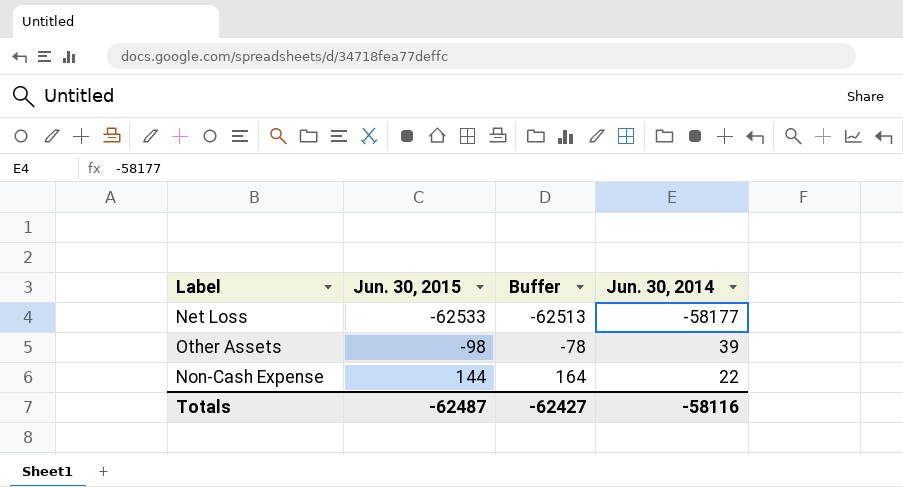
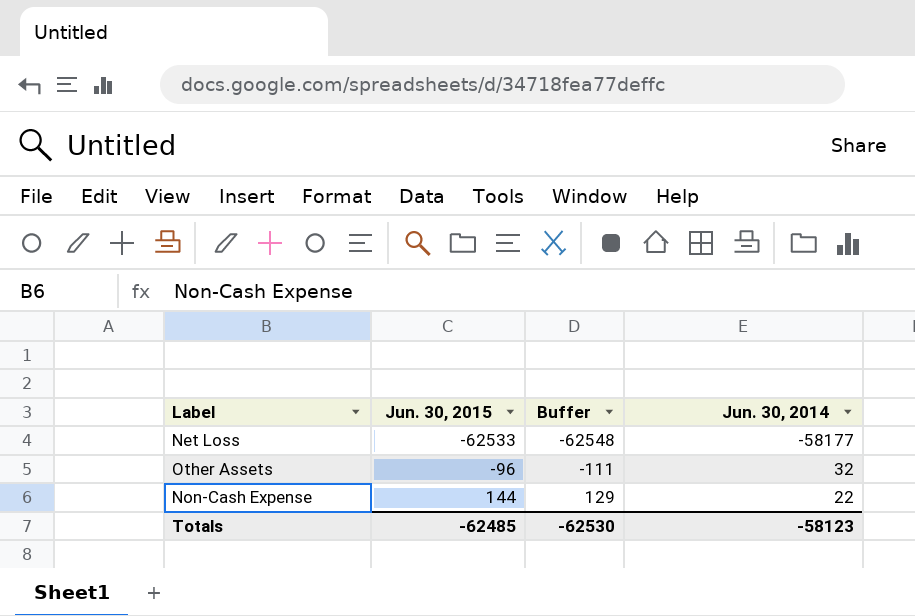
column Buffer | formula: [Jun. 30, 2015] + 20 -> [Jun. 30, 2015] - 15
Other Assets | Jun. 30, 2015: -98 -> -96
Other Assets | Jun. 30, 2014: 39 -> 32
Totals | Jun. 30, 2015: -62487 -> -62485
Totals | Buffer: -62427 -> -62530
Totals | Jun. 30, 2014: -58116 -> -58123

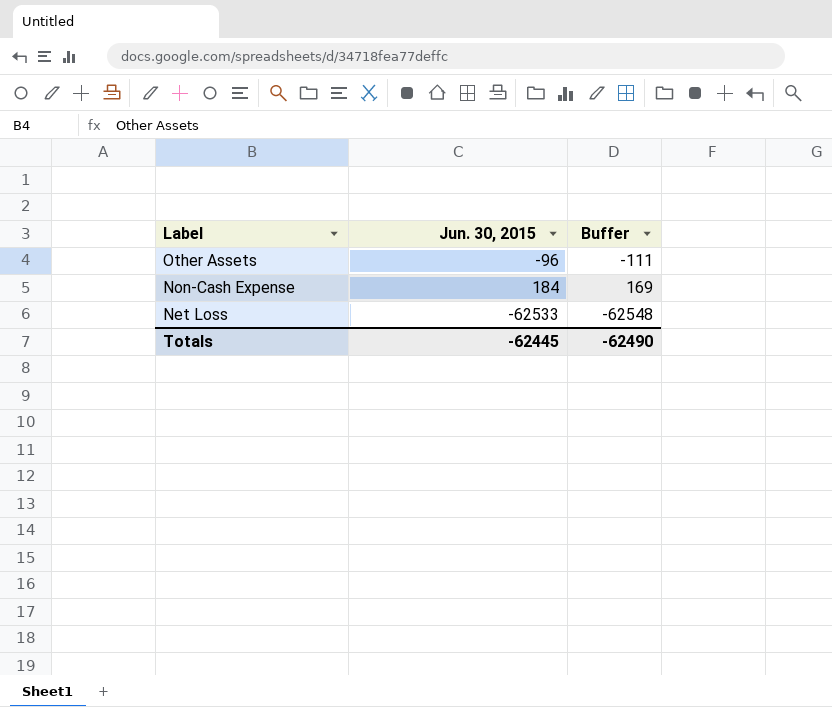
row order: Jun. 30, 2015 ascending -> Label descending
column Jun. 30, 2014 | position: 4 -> none
Non-Cash Expense | Jun. 30, 2015: 144 -> 184
Non-Cash Expense | Buffer: 129 -> 169
Totals | Jun. 30, 2015: -62485 -> -62445
Totals | Buffer: -62530 -> -62490

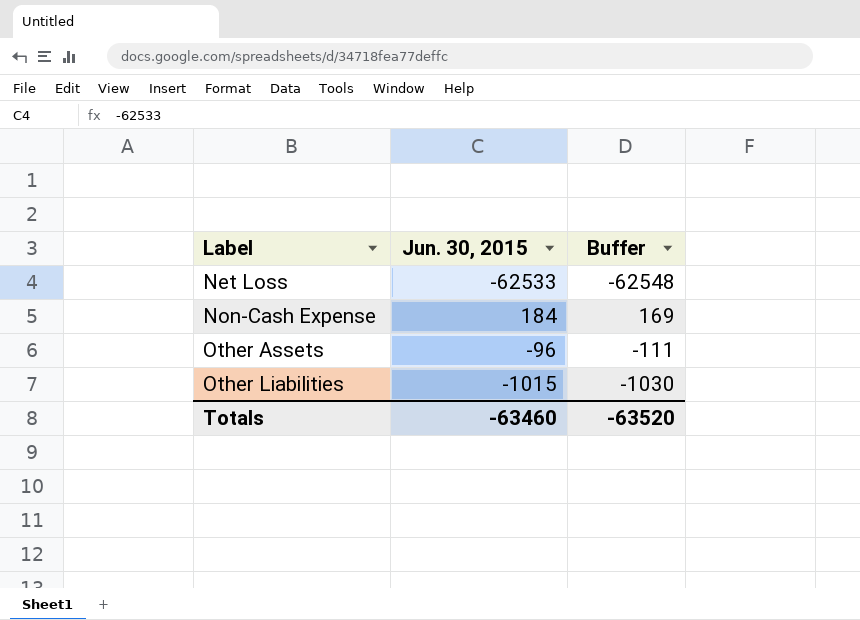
row order: Label descending -> Label ascending
row Other Liabilities: none -> -1015 | -1030
Totals | Jun. 30, 2015: -62445 -> -63460
Totals | Buffer: -62490 -> -63520

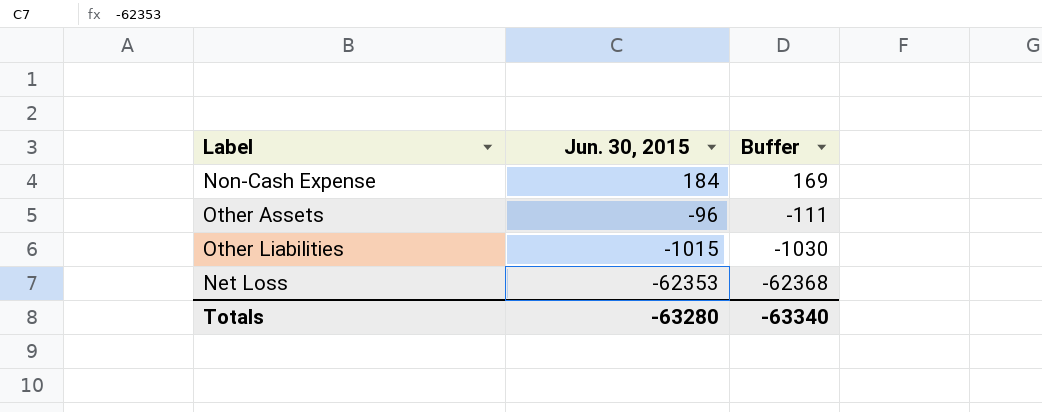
row order: Label ascending -> Jun. 30, 2015 descending
Net Loss | Jun. 30, 2015: -62533 -> -62353
Net Loss | Buffer: -62548 -> -62368
Totals | Jun. 30, 2015: -63460 -> -63280
Totals | Buffer: -63520 -> -63340

